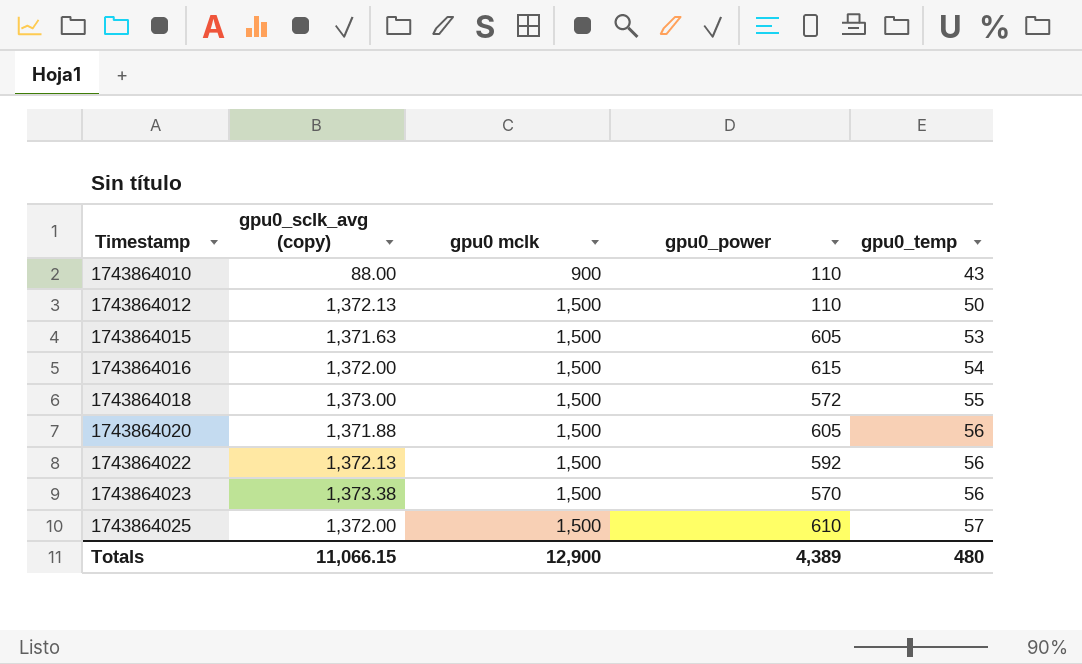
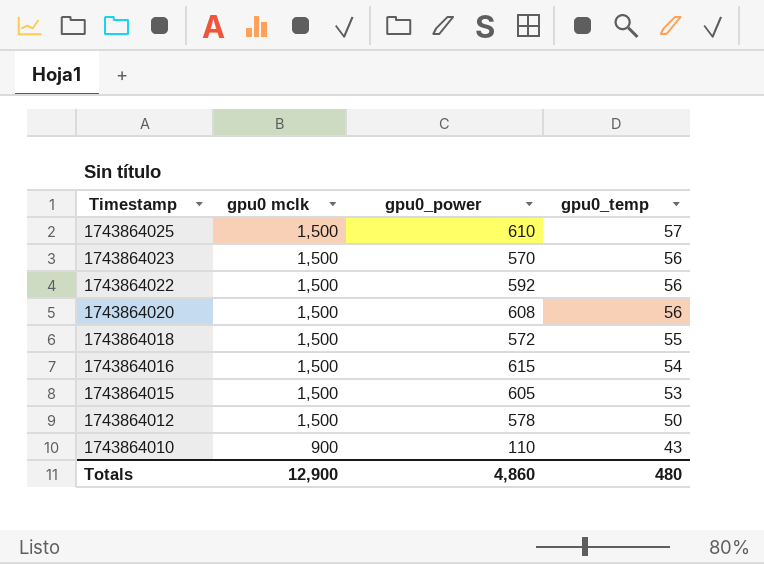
row order: Timestamp ascending -> Timestamp descending
column gpu0_sclk_avg (copy) | position: 2 -> none
1743864020 | gpu0_power: 605 -> 608
1743864012 | gpu0_power: 110 -> 578
Totals | gpu0_power: 4,389 -> 4,860

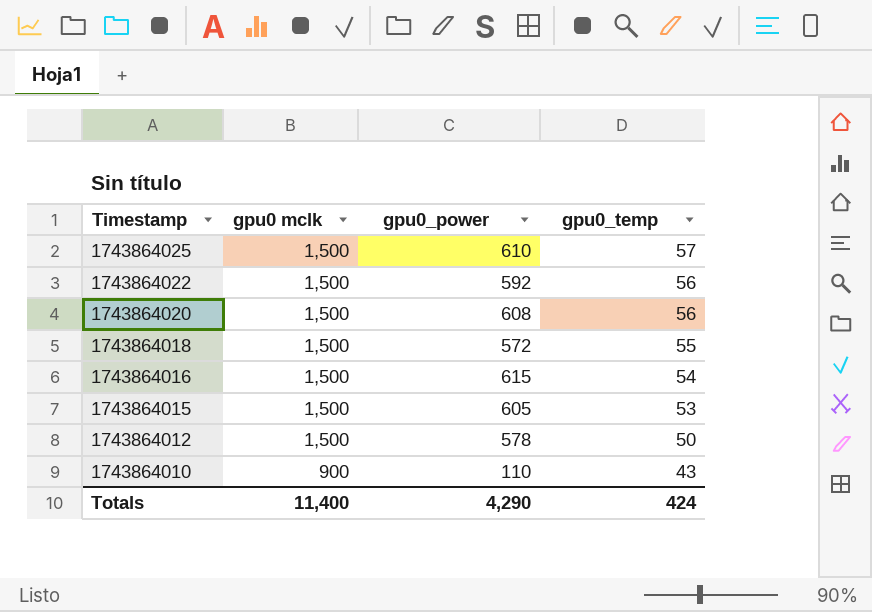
row 1743864023: 1,500 | 570 | 56 -> none
Totals | gpu0 mclk: 12,900 -> 11,400
Totals | gpu0_power: 4,860 -> 4,290
Totals | gpu0_temp: 480 -> 424

